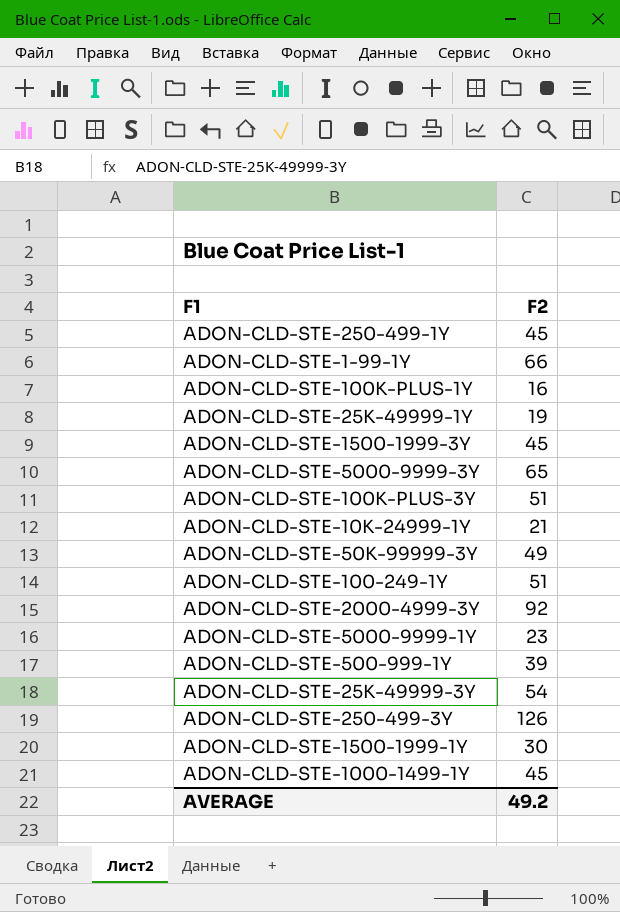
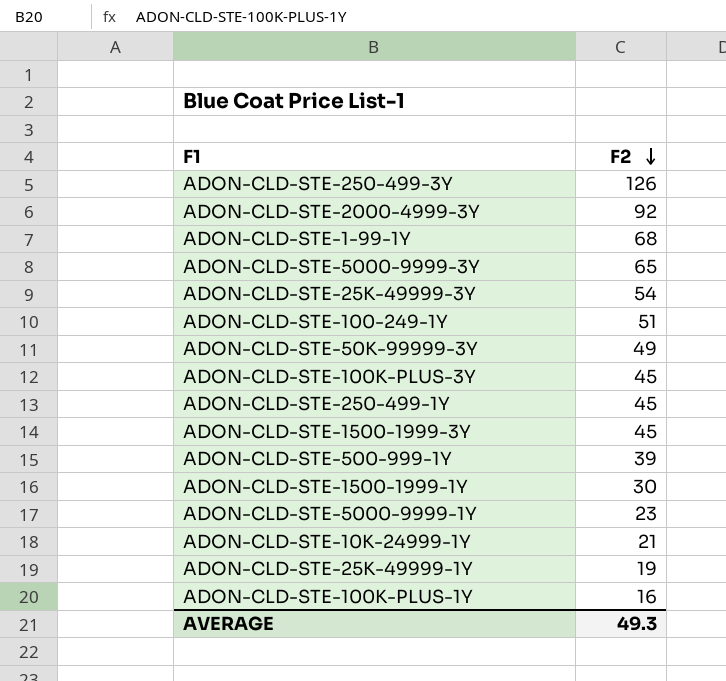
row order: none -> F2 descending
row ADON-CLD-STE-1000-1499-1Y: 45 -> none
ADON-CLD-STE-1-99-1Y | F2: 66 -> 68
ADON-CLD-STE-100K-PLUS-3Y | F2: 51 -> 45
AVERAGE | F2: 49.2 -> 49.3

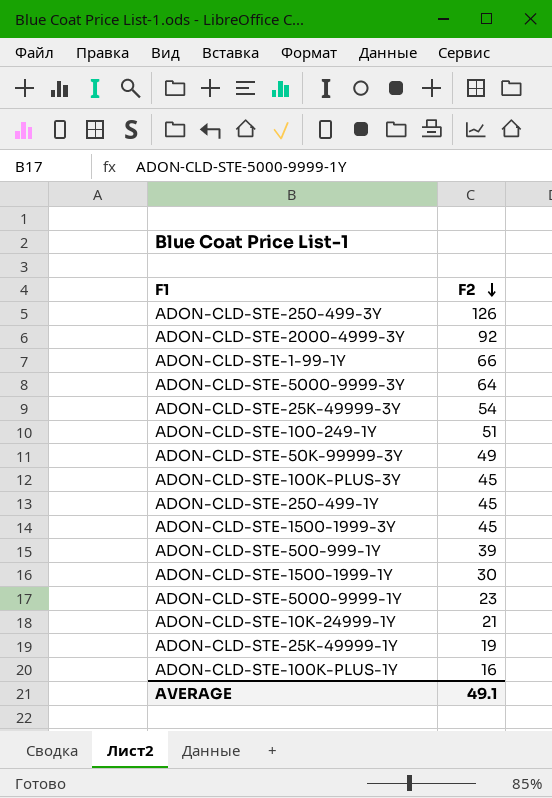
ADON-CLD-STE-1-99-1Y | F2: 68 -> 66
ADON-CLD-STE-5000-9999-3Y | F2: 65 -> 64
AVERAGE | F2: 49.3 -> 49.1

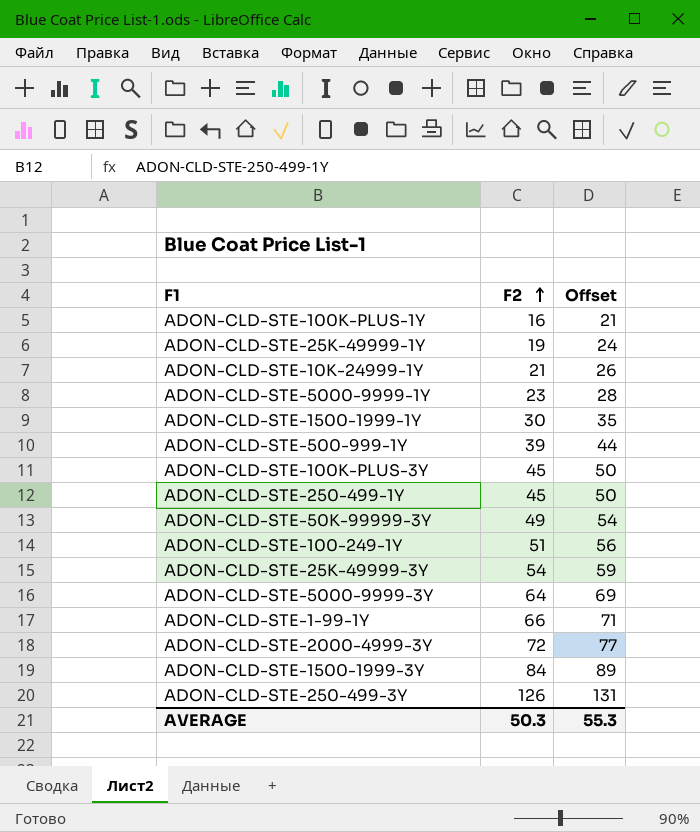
row order: F2 descending -> F2 ascending
column Offset | formula: none -> [F2] + 5
ADON-CLD-STE-2000-4999-3Y | F2: 92 -> 72
ADON-CLD-STE-1500-1999-3Y | F2: 45 -> 84
AVERAGE | F2: 49.1 -> 50.3

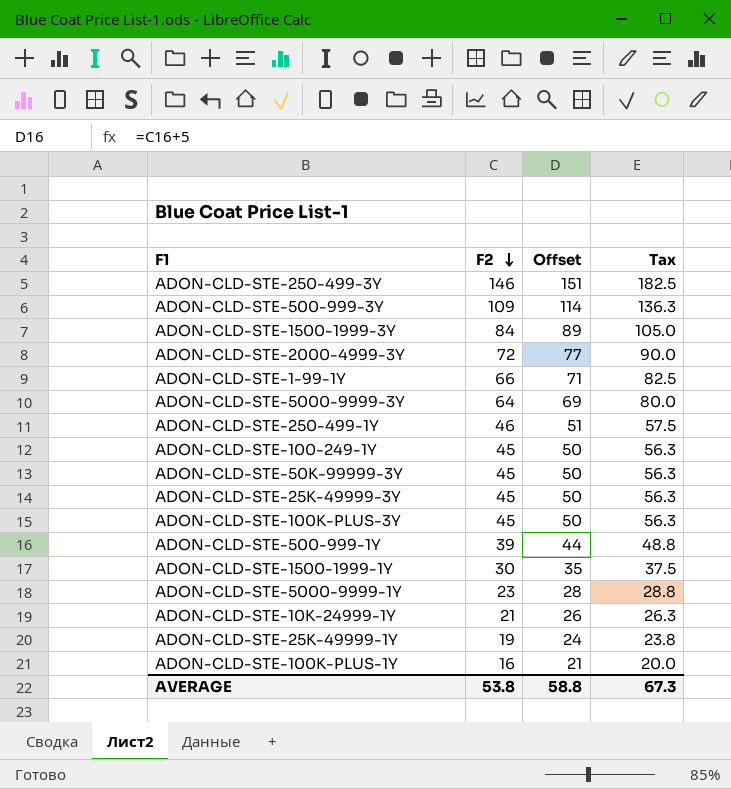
row order: F2 ascending -> F2 descending
column Tax | formula: none -> [F2] * 1.25
ADON-CLD-STE-250-499-3Y | F2: 126 -> 146
ADON-CLD-STE-250-499-3Y | Offset: 131 -> 151
row ADON-CLD-STE-500-999-3Y: none -> 109 | 114 | 136.3
ADON-CLD-STE-250-499-1Y | F2: 45 -> 46
ADON-CLD-STE-250-499-1Y | Offset: 50 -> 51
ADON-CLD-STE-100-249-1Y | F2: 51 -> 45
ADON-CLD-STE-100-249-1Y | Offset: 56 -> 50
ADON-CLD-STE-50K-99999-3Y | F2: 49 -> 45
ADON-CLD-STE-50K-99999-3Y | Offset: 54 -> 50
ADON-CLD-STE-25K-49999-3Y | F2: 54 -> 45
ADON-CLD-STE-25K-49999-3Y | Offset: 59 -> 50
AVERAGE | F2: 50.3 -> 53.8
AVERAGE | Offset: 55.3 -> 58.8

